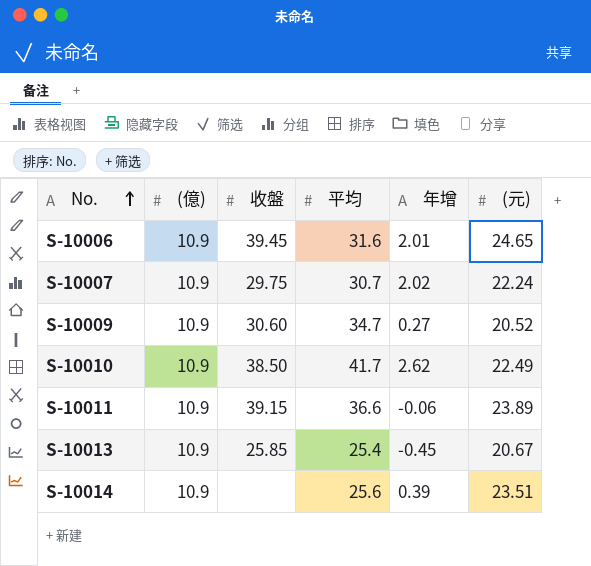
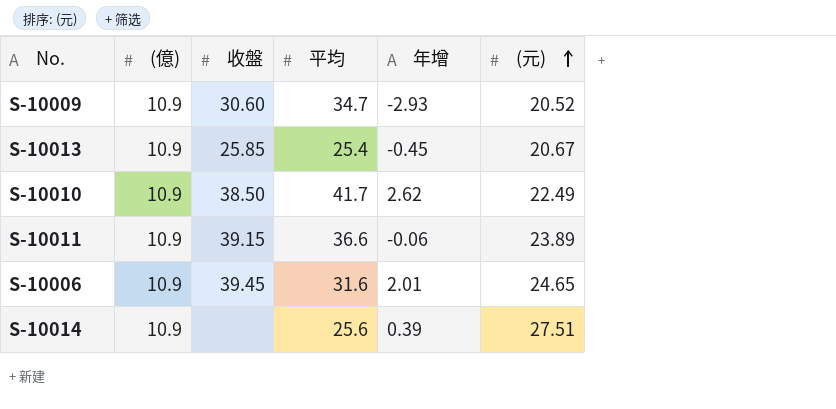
row order: No. ascending -> (元) ascending
row S-10007: 10.9 | 29.75 | 30.7 | 2.02 | 22.24 -> none
S-10009 | 年增: 0.27 -> -2.93
S-10014 | (元): 23.51 -> 27.51

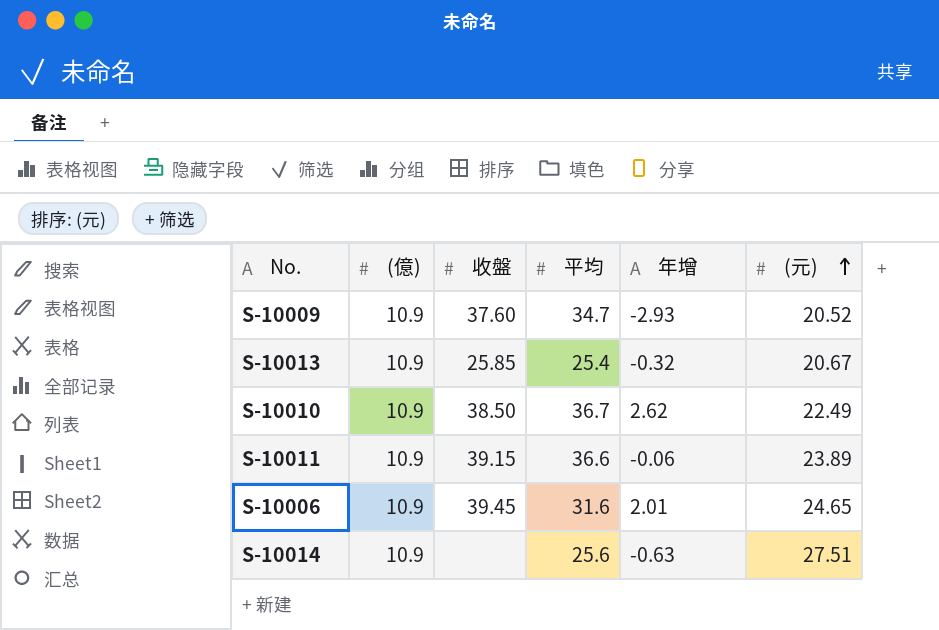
S-10009 | 收盤: 30.60 -> 37.60
S-10013 | 年增: -0.45 -> -0.32
S-10010 | 平均: 41.7 -> 36.7
S-10014 | 年增: 0.39 -> -0.63

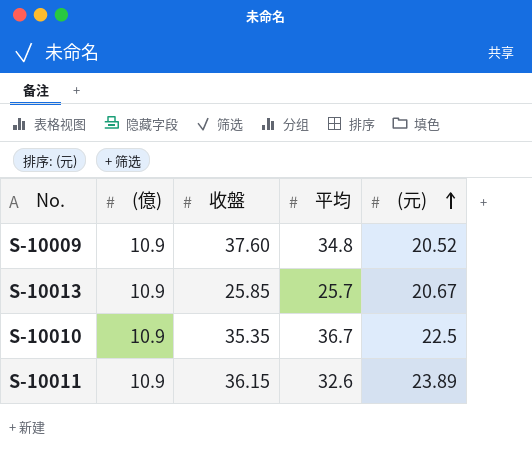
column 年增 | position: 5 -> none
row S-10006: 10.9 | 39.45 | 31.6 | 2.01 | 24.65 -> none
row S-10014: 10.9 | none | 25.6 | -0.63 | 27.51 -> none
S-10009 | 平均: 34.7 -> 34.8
S-10013 | 平均: 25.4 -> 25.7
S-10010 | 收盤: 38.50 -> 35.35
S-10010 | (元): 22.49 -> 22.5
S-10011 | 收盤: 39.15 -> 36.15
S-10011 | 平均: 36.6 -> 32.6

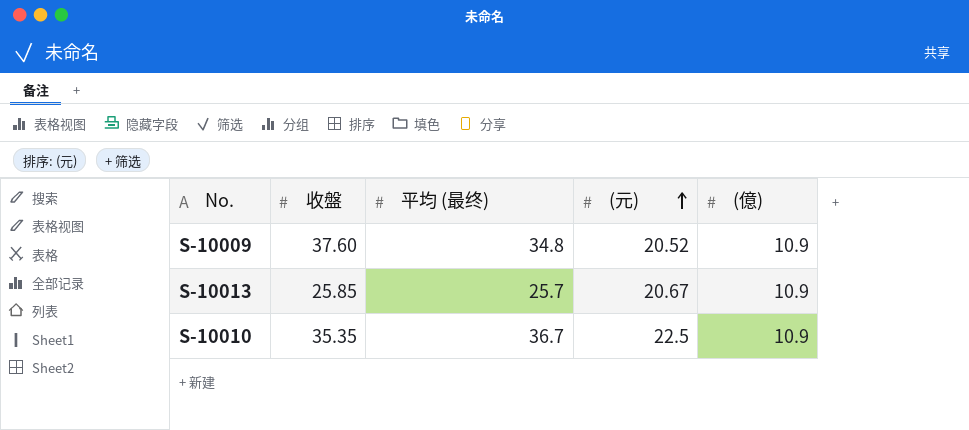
column name: 平均 -> 平均 (最终)
column (億) | position: 2 -> 5
row S-10011: 10.9 | 36.15 | 32.6 | 23.89 -> none

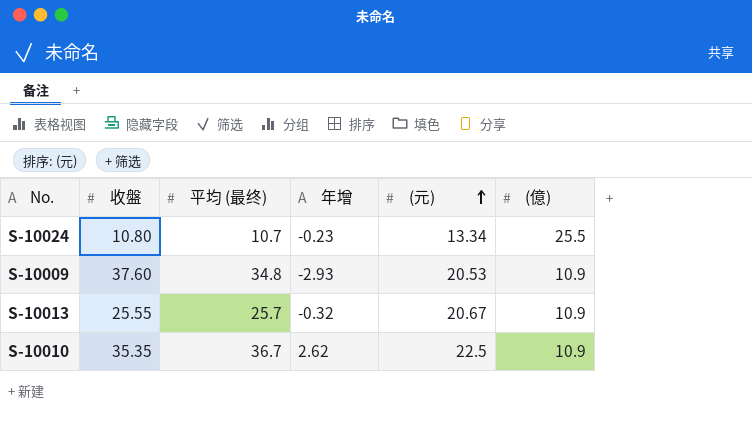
column 年增 | position: none -> 4
row S-10024: none -> 10.80 | 10.7 | -0.23 | 13.34 | 25.5
S-10009 | (元): 20.52 -> 20.53
S-10013 | 收盤: 25.85 -> 25.55

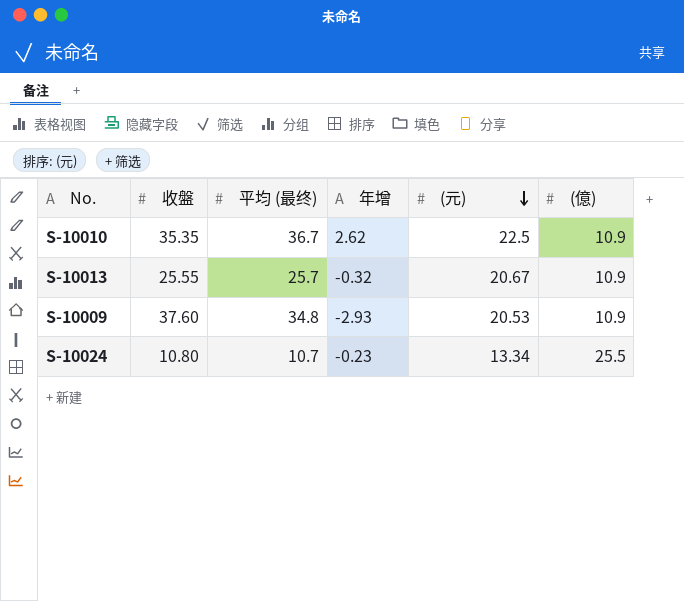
row order: (元) ascending -> (元) descending

